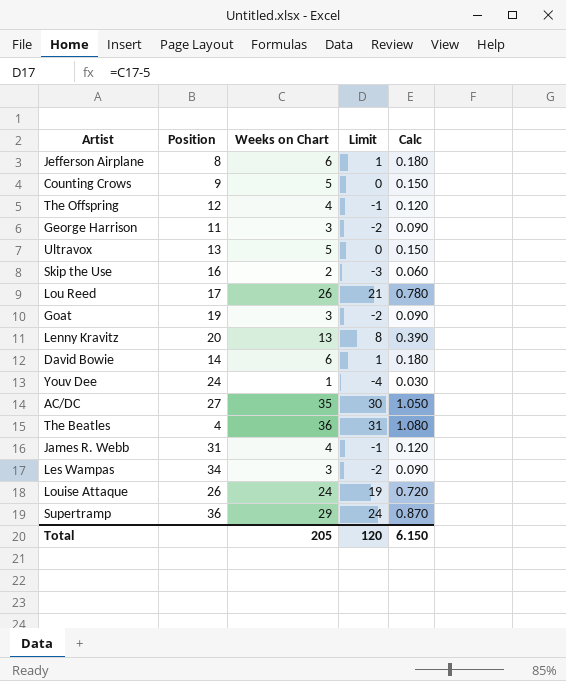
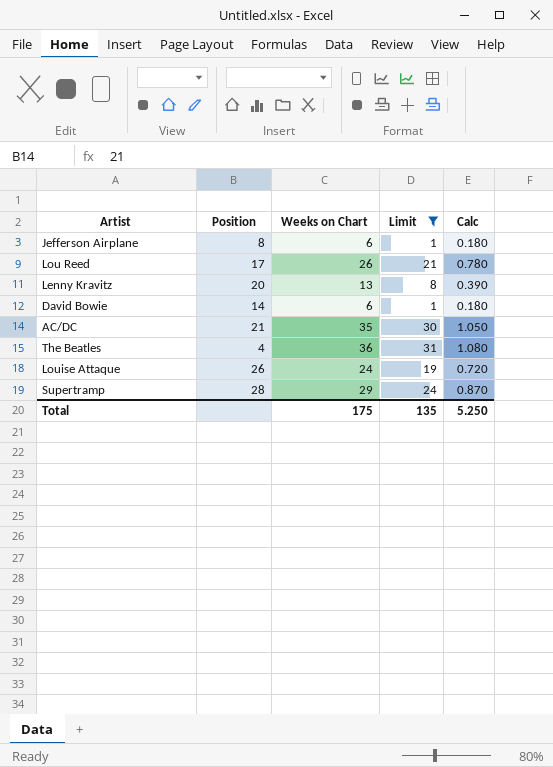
filter: none -> Limit >= 1
AC/DC | Position: 27 -> 21
Supertramp | Position: 36 -> 28
Total | Weeks on Chart: 205 -> 175
Total | Limit: 120 -> 135
Total | Calc: 6.150 -> 5.250

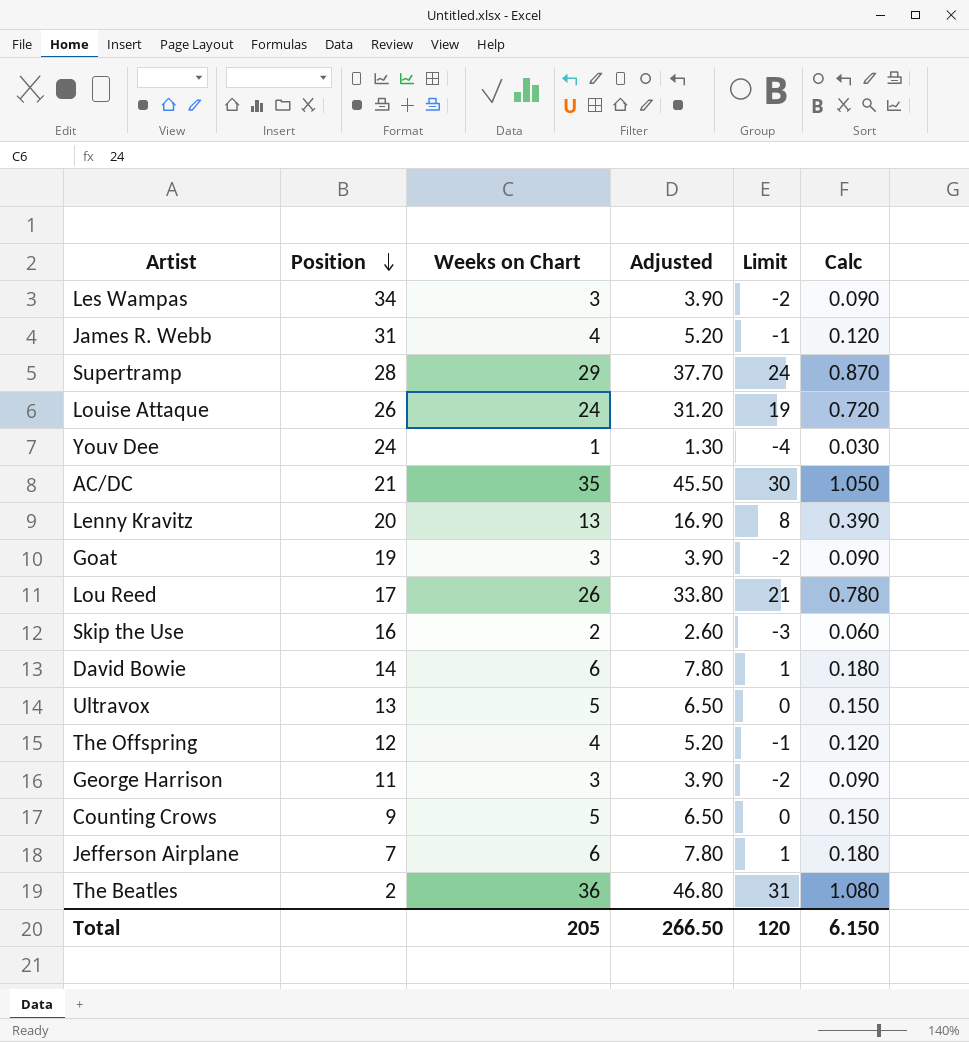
filter: Limit >= 1 -> none
row order: none -> Position descending
column Adjusted | formula: none -> [Weeks on Chart] * 1.3
Jefferson Airplane | Position: 8 -> 7
The Beatles | Position: 4 -> 2
Total | Weeks on Chart: 175 -> 205
Total | Limit: 135 -> 120
Total | Calc: 5.250 -> 6.150

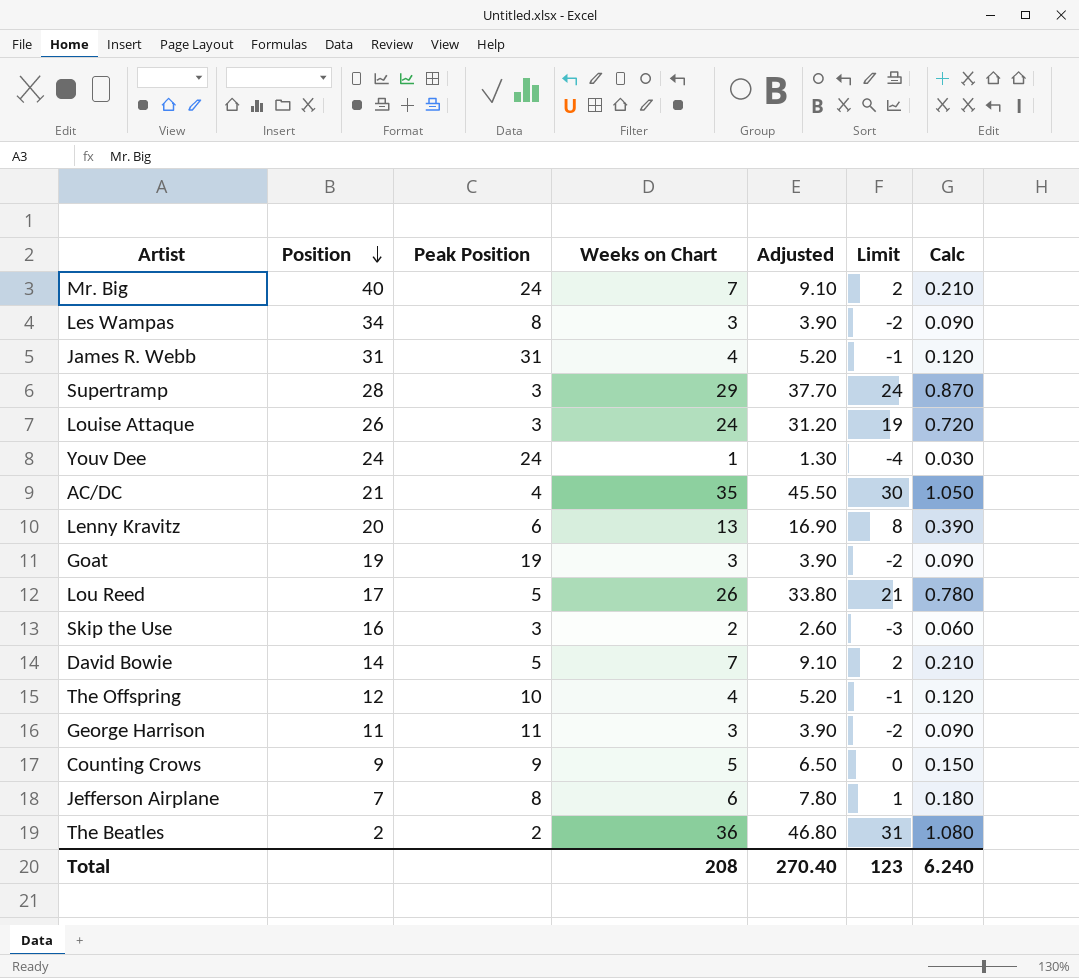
column Peak Position | position: none -> 3
row Ultravox: 13 | 5 | 6.50 | 0 | 0.150 -> none
row Mr. Big: none -> 40 | 24 | 7 | 9.10 | 2 | 0.210
David Bowie | Weeks on Chart: 6 -> 7
David Bowie | Adjusted: 7.80 -> 9.10
David Bowie | Limit: 1 -> 2
David Bowie | Calc: 0.180 -> 0.210
Total | Weeks on Chart: 205 -> 208
Total | Adjusted: 266.50 -> 270.40
Total | Limit: 120 -> 123
Total | Calc: 6.150 -> 6.240

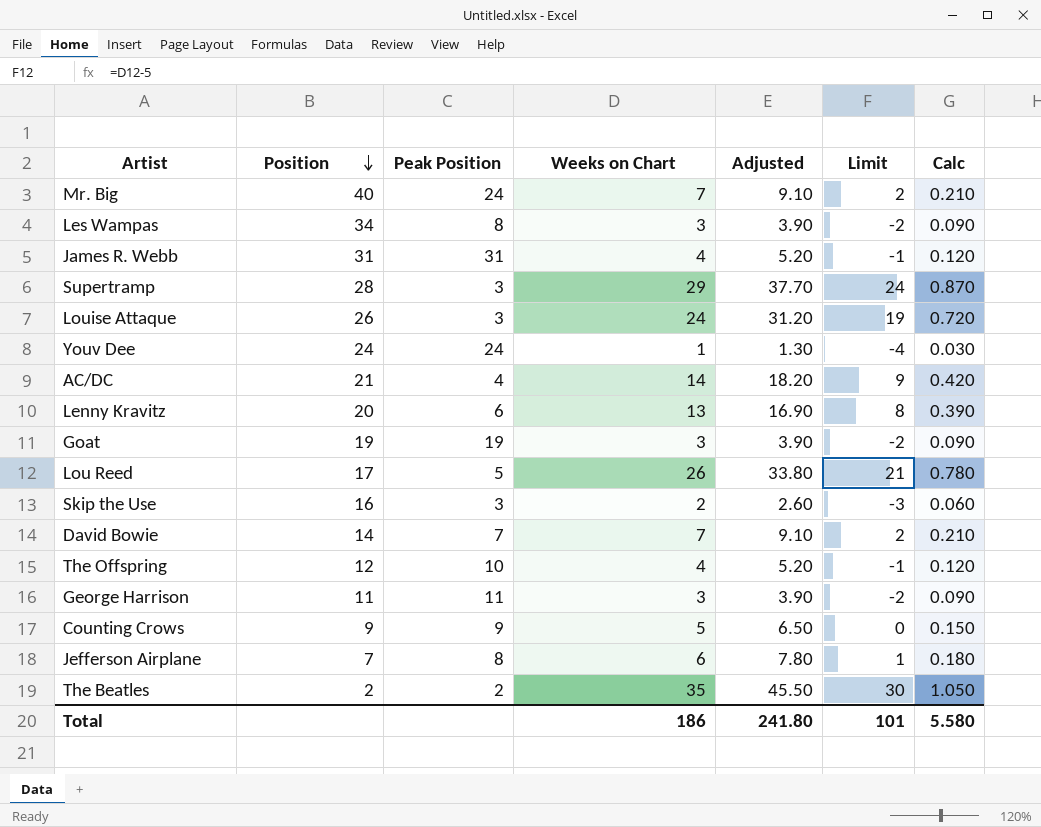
AC/DC | Weeks on Chart: 35 -> 14
AC/DC | Adjusted: 45.50 -> 18.20
AC/DC | Limit: 30 -> 9
AC/DC | Calc: 1.050 -> 0.420
David Bowie | Peak Position: 5 -> 7
The Beatles | Weeks on Chart: 36 -> 35
The Beatles | Adjusted: 46.80 -> 45.50
The Beatles | Limit: 31 -> 30
The Beatles | Calc: 1.080 -> 1.050
Total | Weeks on Chart: 208 -> 186
Total | Adjusted: 270.40 -> 241.80
Total | Limit: 123 -> 101
Total | Calc: 6.240 -> 5.580

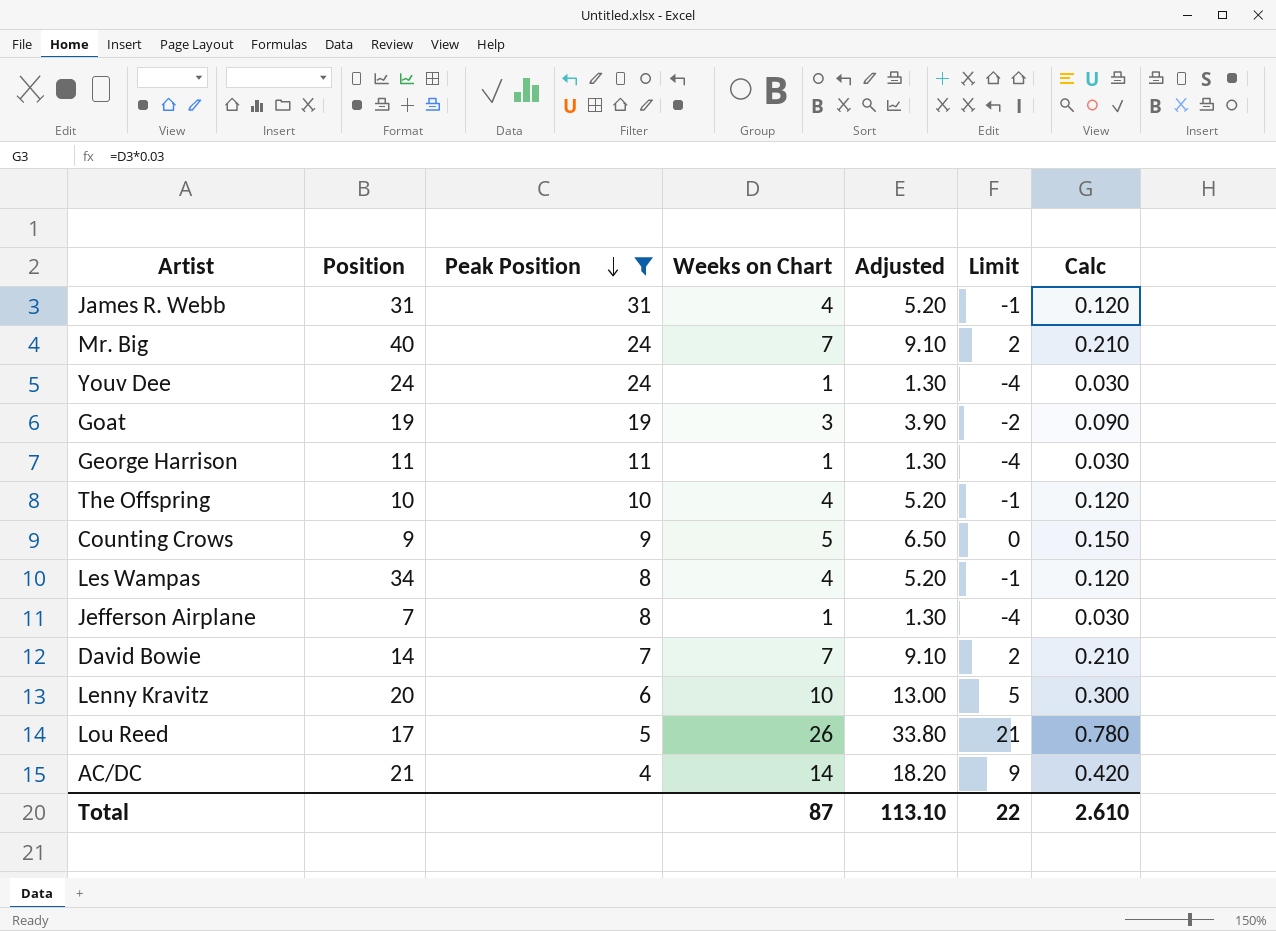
filter: none -> Peak Position >= 4
row order: Position descending -> Peak Position descending
George Harrison | Weeks on Chart: 3 -> 1
George Harrison | Adjusted: 3.90 -> 1.30
George Harrison | Limit: -2 -> -4
George Harrison | Calc: 0.090 -> 0.030
The Offspring | Position: 12 -> 10
Les Wampas | Weeks on Chart: 3 -> 4
Les Wampas | Adjusted: 3.90 -> 5.20
Les Wampas | Limit: -2 -> -1
Les Wampas | Calc: 0.090 -> 0.120
Jefferson Airplane | Weeks on Chart: 6 -> 1
Jefferson Airplane | Adjusted: 7.80 -> 1.30
Jefferson Airplane | Limit: 1 -> -4
Jefferson Airplane | Calc: 0.180 -> 0.030
Lenny Kravitz | Weeks on Chart: 13 -> 10
Lenny Kravitz | Adjusted: 16.90 -> 13.00
Lenny Kravitz | Limit: 8 -> 5
Lenny Kravitz | Calc: 0.390 -> 0.300
Total | Weeks on Chart: 186 -> 87
Total | Adjusted: 241.80 -> 113.10
Total | Limit: 101 -> 22
Total | Calc: 5.580 -> 2.610

